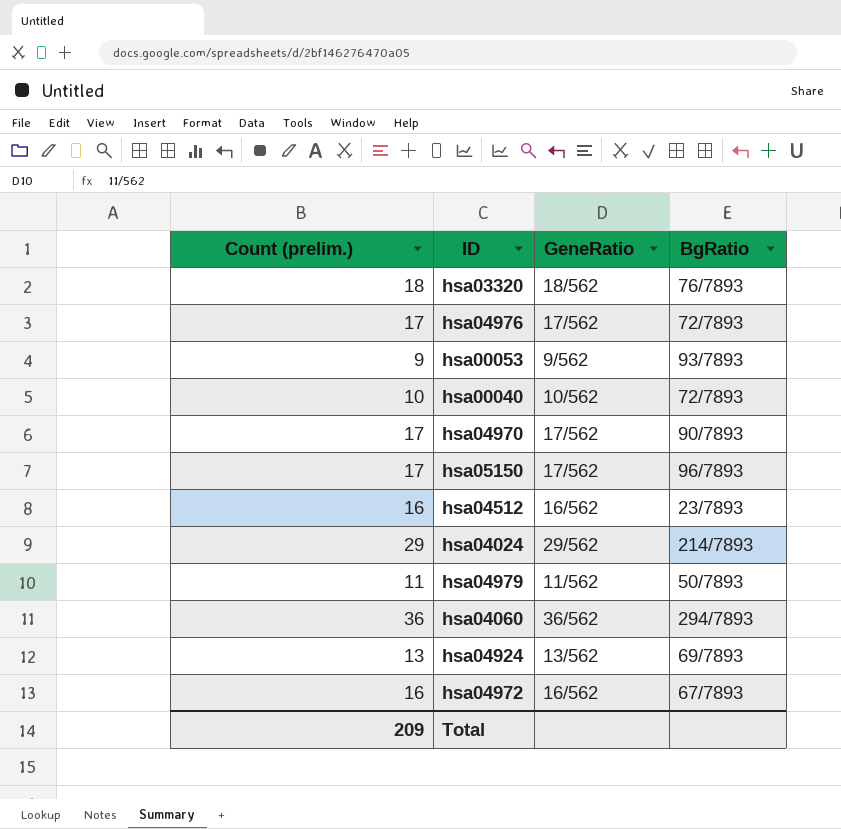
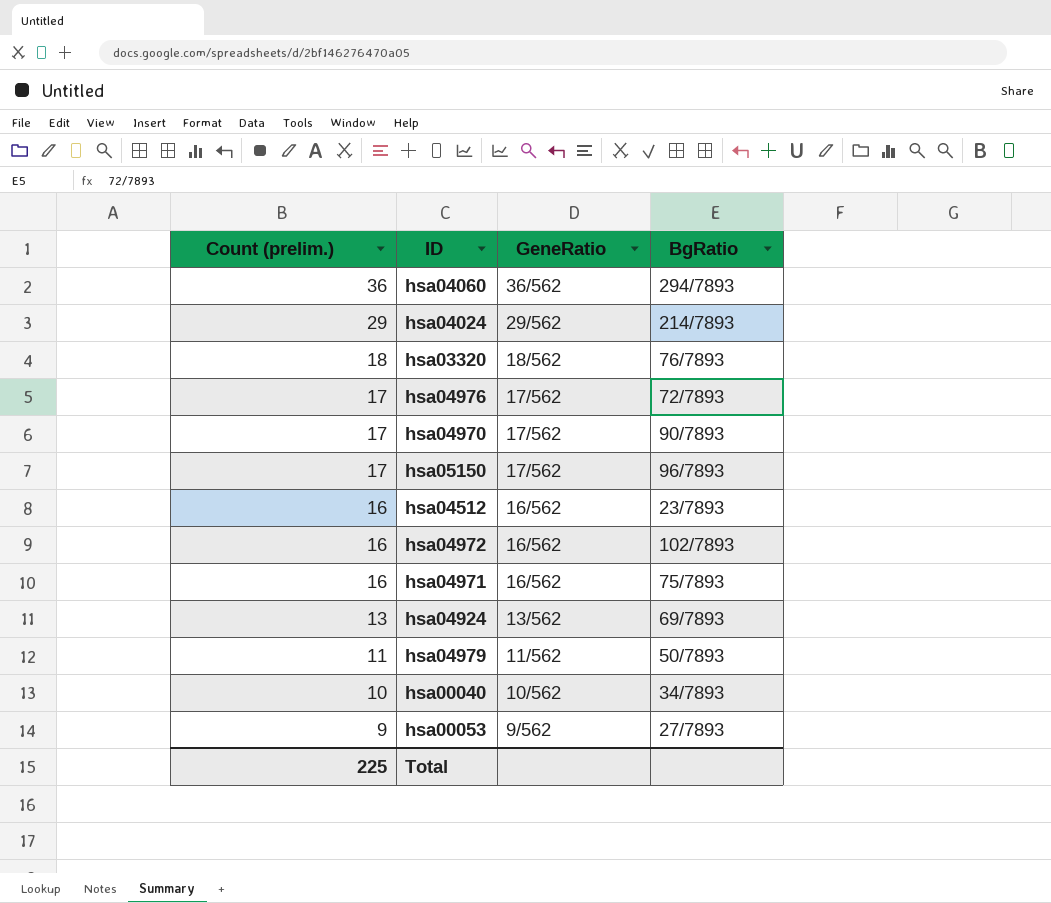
row order: none -> Count (prelim.) descending
hsa04972 | BgRatio: 67/7893 -> 102/7893
row hsa04971: none -> 16 | 16/562 | 75/7893
hsa00040 | BgRatio: 72/7893 -> 34/7893
hsa00053 | BgRatio: 93/7893 -> 27/7893
Total | Count (prelim.): 209 -> 225

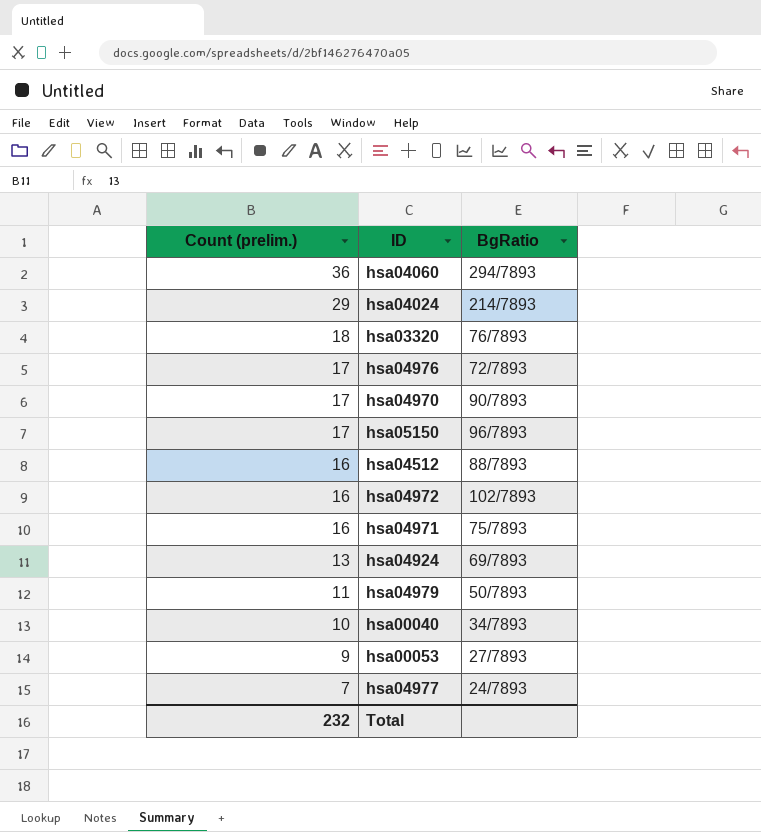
column GeneRatio | position: 3 -> none
hsa04512 | BgRatio: 23/7893 -> 88/7893
row hsa04977: none -> 7 | 24/7893
Total | Count (prelim.): 225 -> 232

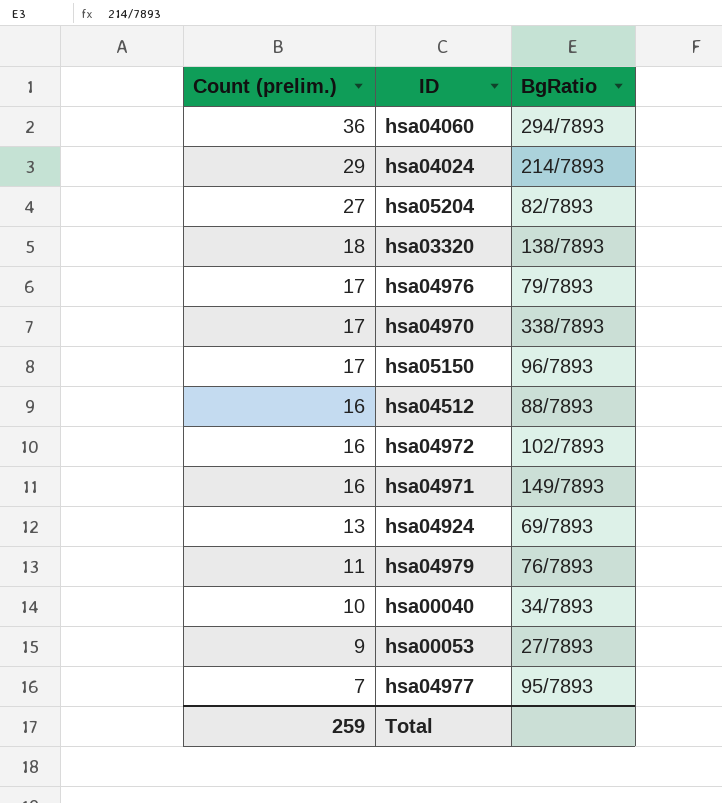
row hsa05204: none -> 27 | 82/7893
hsa03320 | BgRatio: 76/7893 -> 138/7893
hsa04976 | BgRatio: 72/7893 -> 79/7893
hsa04970 | BgRatio: 90/7893 -> 338/7893
hsa04971 | BgRatio: 75/7893 -> 149/7893
hsa04979 | BgRatio: 50/7893 -> 76/7893
hsa04977 | BgRatio: 24/7893 -> 95/7893
Total | Count (prelim.): 232 -> 259

